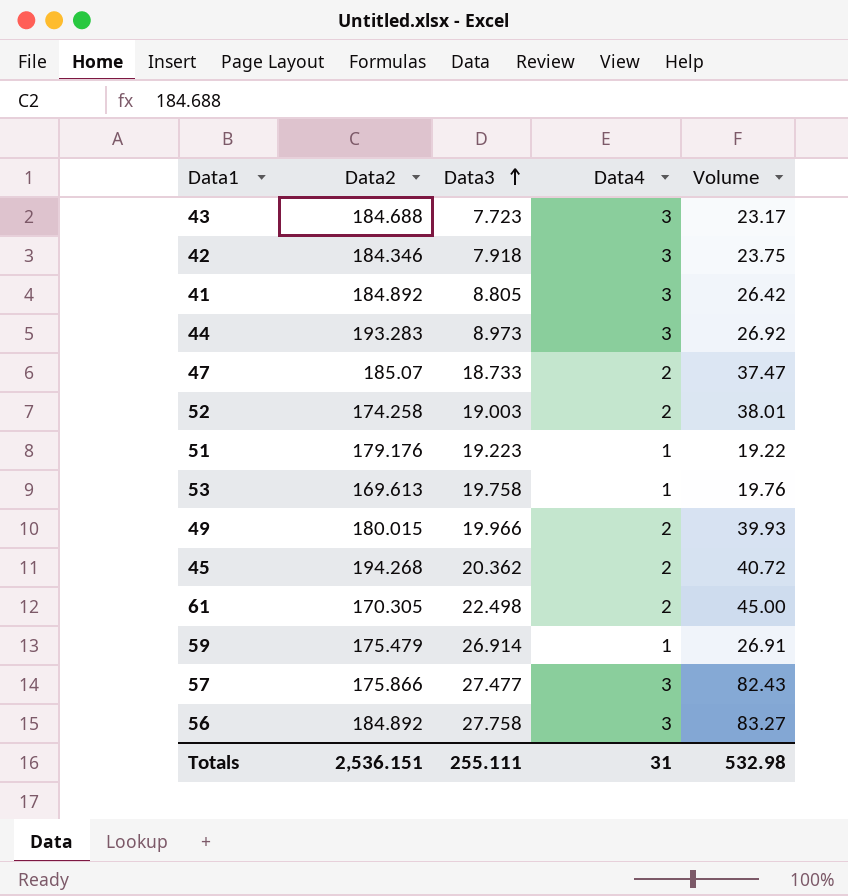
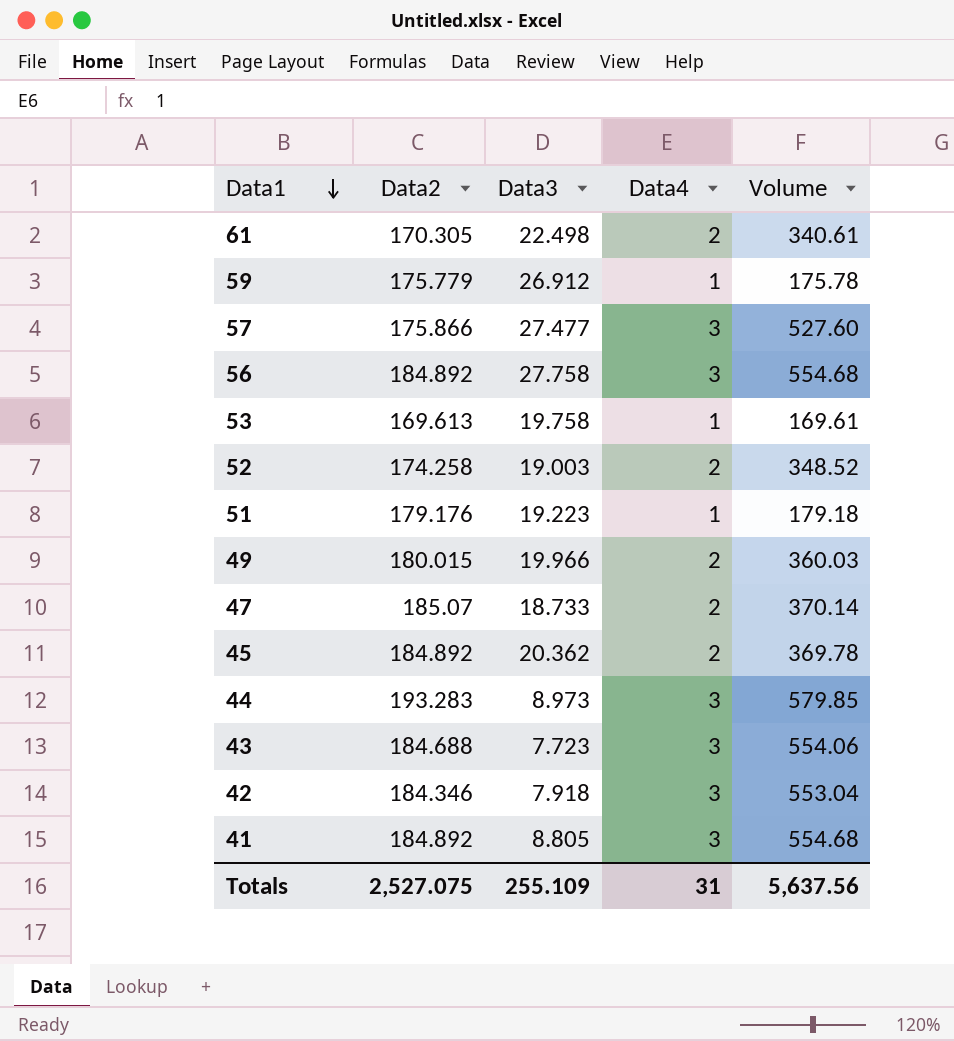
row order: Data3 ascending -> Data1 descending
column Volume | formula: [Data3] * [Data4] -> [Data2] * [Data4]
59 | Data2: 175.479 -> 175.779
59 | Data3: 26.914 -> 26.912
45 | Data2: 194.268 -> 184.892
Totals | Data2: 2,536.151 -> 2,527.075
Totals | Data3: 255.111 -> 255.109
Totals | Volume: 532.98 -> 5,637.56

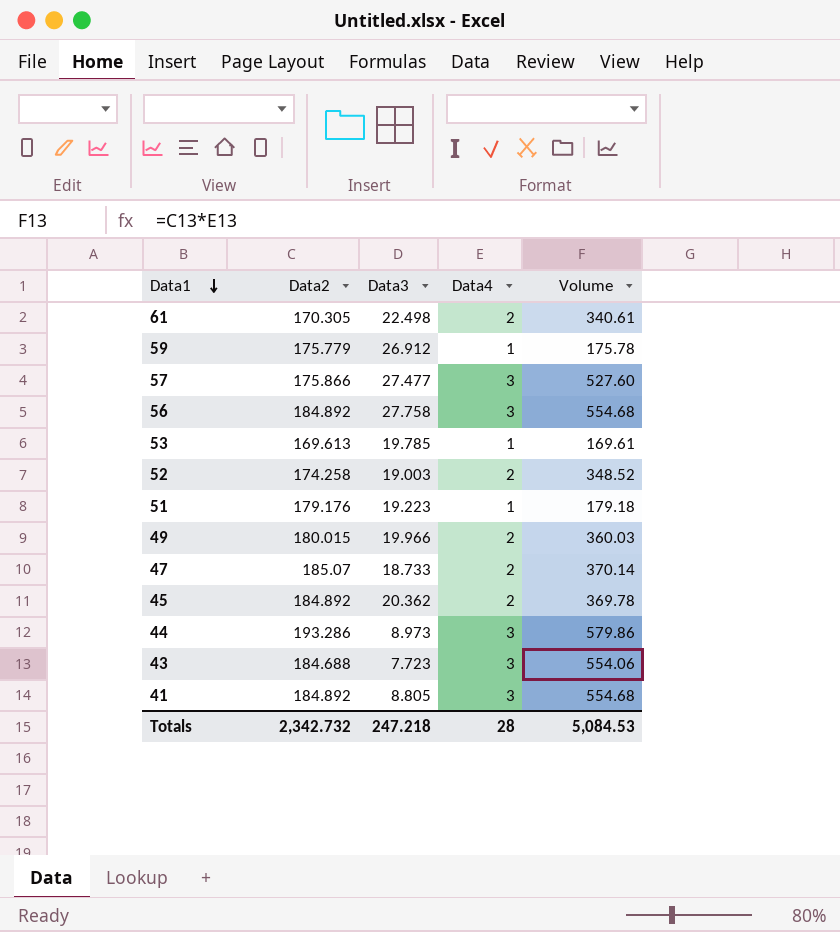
row 42: 184.346 | 7.918 | 3 | 553.04 -> none
53 | Data3: 19.758 -> 19.785
44 | Data2: 193.283 -> 193.286
44 | Volume: 579.85 -> 579.86
Totals | Data2: 2,527.075 -> 2,342.732
Totals | Data3: 255.109 -> 247.218
Totals | Data4: 31 -> 28
Totals | Volume: 5,637.56 -> 5,084.53

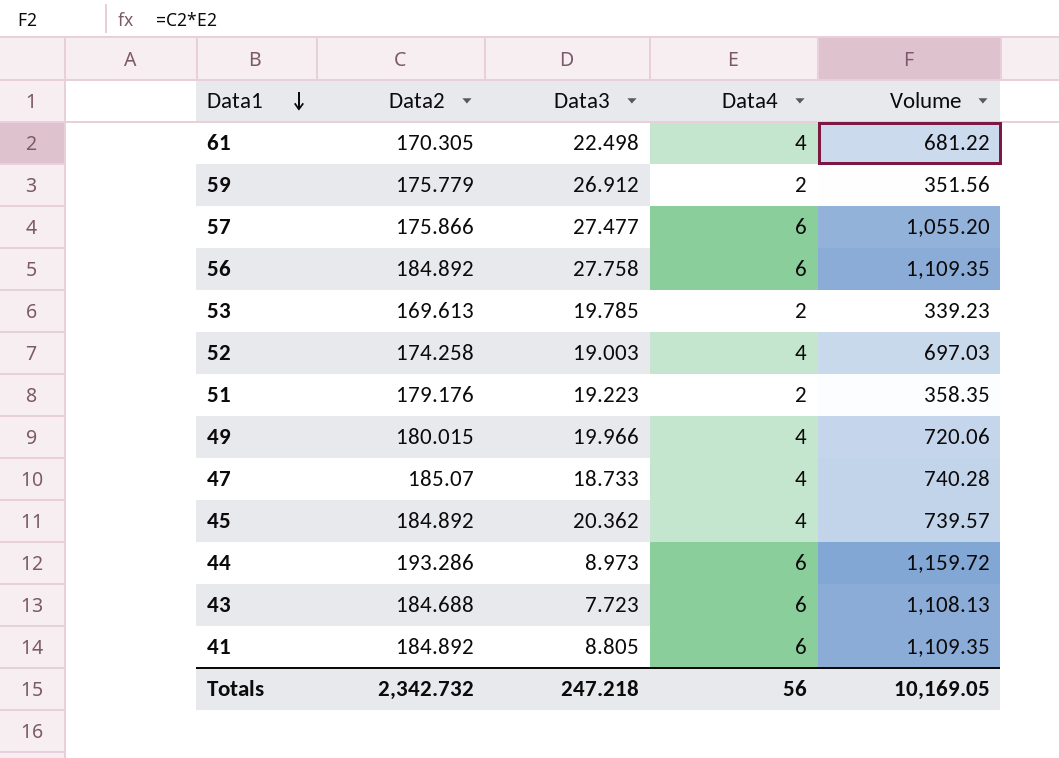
61 | Data4: 2 -> 4
61 | Volume: 340.61 -> 681.22
59 | Data4: 1 -> 2
59 | Volume: 175.78 -> 351.56
57 | Data4: 3 -> 6
57 | Volume: 527.60 -> 1,055.20
56 | Data4: 3 -> 6
56 | Volume: 554.68 -> 1,109.35
53 | Data4: 1 -> 2
53 | Volume: 169.61 -> 339.23
52 | Data4: 2 -> 4
52 | Volume: 348.52 -> 697.03
51 | Data4: 1 -> 2
51 | Volume: 179.18 -> 358.35
49 | Data4: 2 -> 4
49 | Volume: 360.03 -> 720.06
47 | Data4: 2 -> 4
47 | Volume: 370.14 -> 740.28
45 | Data4: 2 -> 4
45 | Volume: 369.78 -> 739.57
44 | Data4: 3 -> 6
44 | Volume: 579.86 -> 1,159.72
43 | Data4: 3 -> 6
43 | Volume: 554.06 -> 1,108.13
41 | Data4: 3 -> 6
41 | Volume: 554.68 -> 1,109.35
Totals | Data4: 28 -> 56
Totals | Volume: 5,084.53 -> 10,169.05

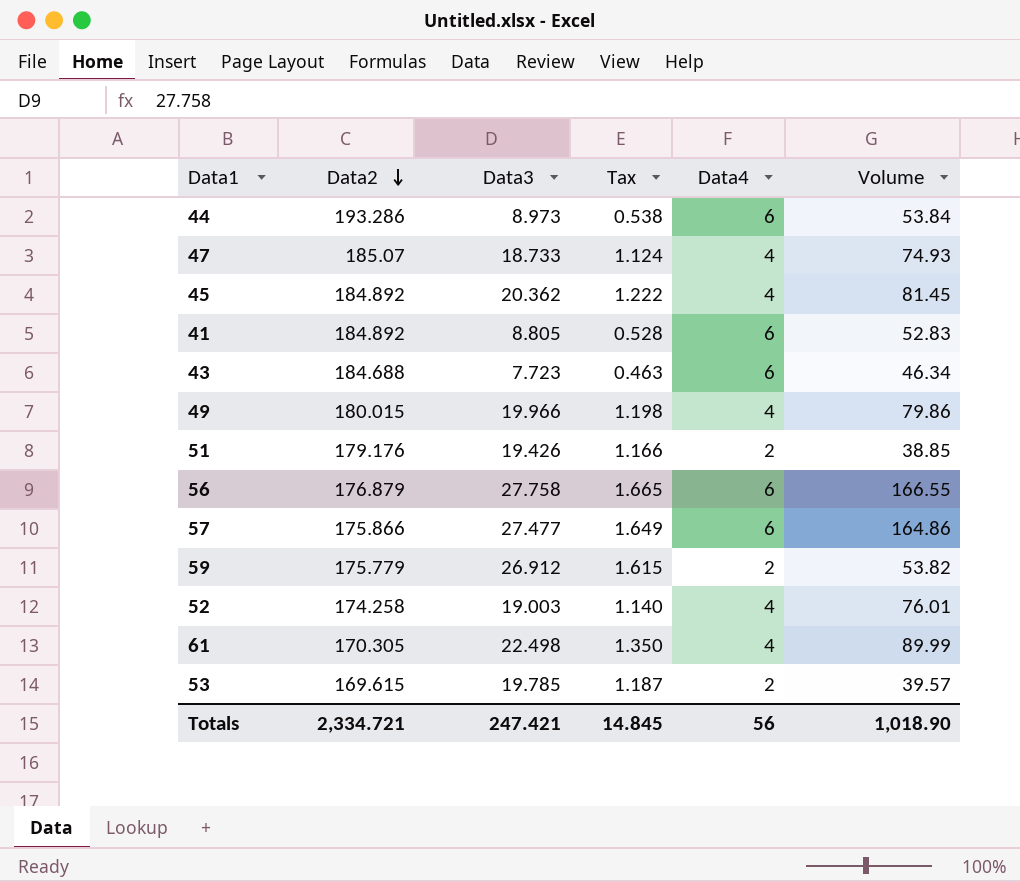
row order: Data1 descending -> Data2 descending
column Tax | formula: none -> [Data3] * 0.06
column Volume | formula: [Data2] * [Data4] -> [Data3] * [Data4]
51 | Data3: 19.223 -> 19.426
56 | Data2: 184.892 -> 176.879
53 | Data2: 169.613 -> 169.615
Totals | Data2: 2,342.732 -> 2,334.721
Totals | Data3: 247.218 -> 247.421
Totals | Volume: 10,169.05 -> 1,018.90

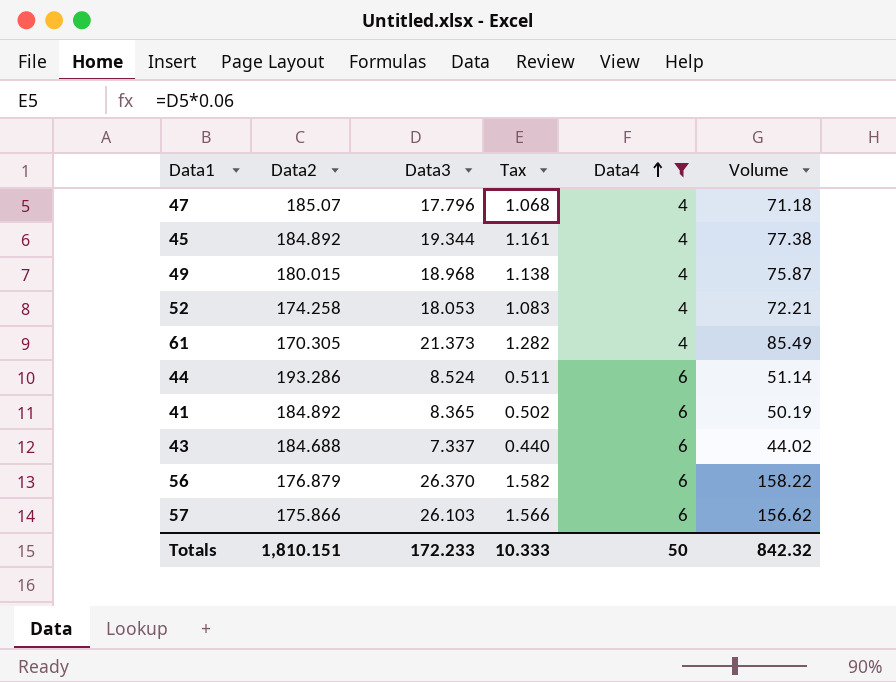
filter: none -> Data4 != 2
row order: Data2 descending -> Data4 ascending
47 | Data3: 18.733 -> 17.796
47 | Tax: 1.124 -> 1.068
47 | Volume: 74.93 -> 71.18
45 | Data3: 20.362 -> 19.344
45 | Tax: 1.222 -> 1.161
45 | Volume: 81.45 -> 77.38
49 | Data3: 19.966 -> 18.968
49 | Tax: 1.198 -> 1.138
49 | Volume: 79.86 -> 75.87
52 | Data3: 19.003 -> 18.053
52 | Tax: 1.140 -> 1.083
52 | Volume: 76.01 -> 72.21
61 | Data3: 22.498 -> 21.373
61 | Tax: 1.350 -> 1.282
61 | Volume: 89.99 -> 85.49
44 | Data3: 8.973 -> 8.524
44 | Tax: 0.538 -> 0.511
44 | Volume: 53.84 -> 51.14
41 | Data3: 8.805 -> 8.365
41 | Tax: 0.528 -> 0.502
41 | Volume: 52.83 -> 50.19
43 | Data3: 7.723 -> 7.337
43 | Tax: 0.463 -> 0.440
43 | Volume: 46.34 -> 44.02
56 | Data3: 27.758 -> 26.370
56 | Tax: 1.665 -> 1.582
56 | Volume: 166.55 -> 158.22
57 | Data3: 27.477 -> 26.103
57 | Tax: 1.649 -> 1.566
57 | Volume: 164.86 -> 156.62
Totals | Data2: 2,334.721 -> 1,810.151
Totals | Data3: 247.421 -> 172.233
Totals | Tax: 14.845 -> 10.333
Totals | Data4: 56 -> 50
Totals | Volume: 1,018.90 -> 842.32

